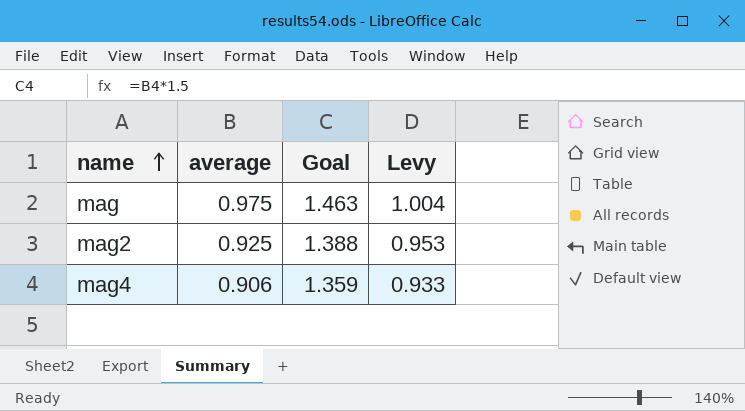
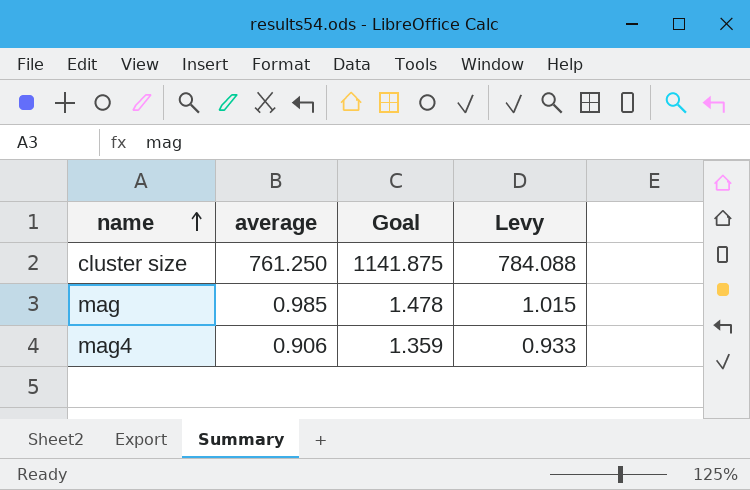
row mag2: 0.925 | 1.388 | 0.953 -> none
row cluster size: none -> 761.250 | 1141.875 | 784.088
mag | average: 0.975 -> 0.985
mag | Goal: 1.463 -> 1.478
mag | Levy: 1.004 -> 1.015

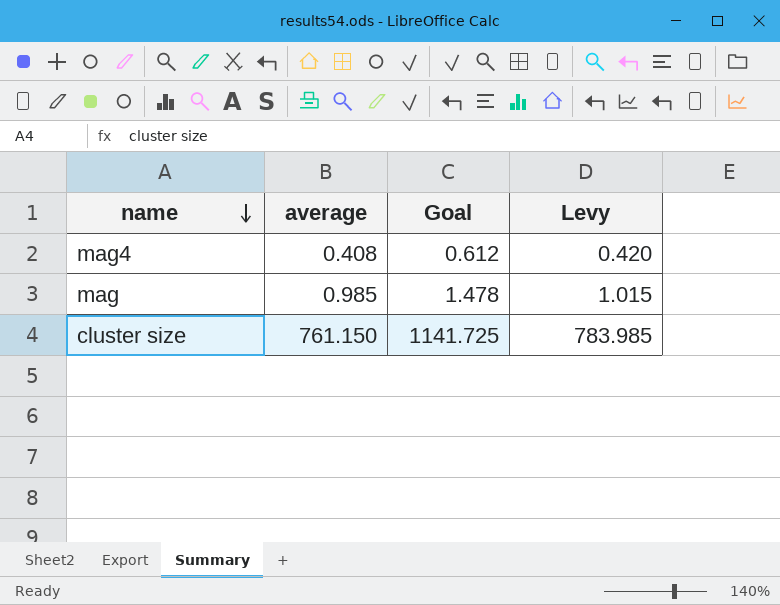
row order: name ascending -> name descending
mag4 | average: 0.906 -> 0.408
mag4 | Goal: 1.359 -> 0.612
mag4 | Levy: 0.933 -> 0.420
cluster size | average: 761.250 -> 761.150
cluster size | Goal: 1141.875 -> 1141.725
cluster size | Levy: 784.088 -> 783.985

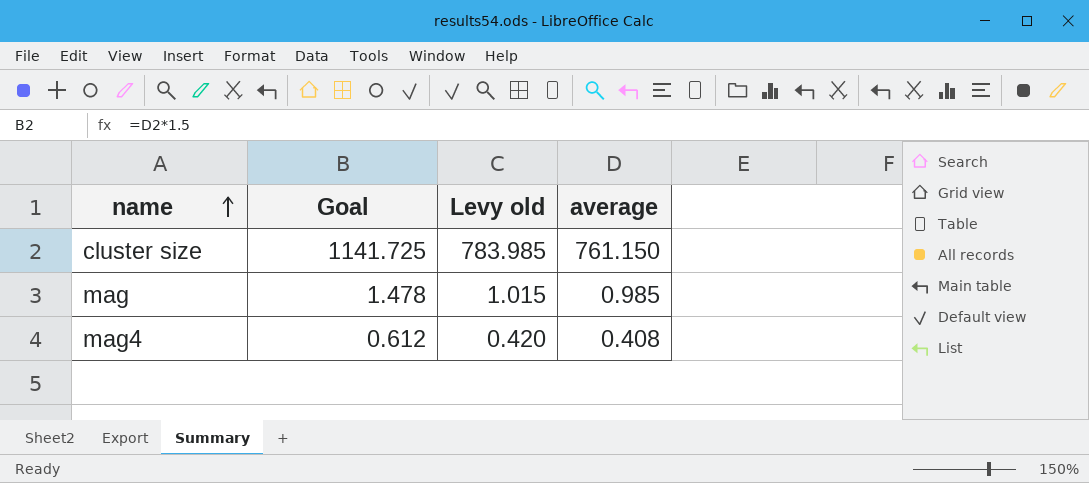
row order: name descending -> name ascending
column name: Levy -> Levy old
column average | position: 2 -> 4

